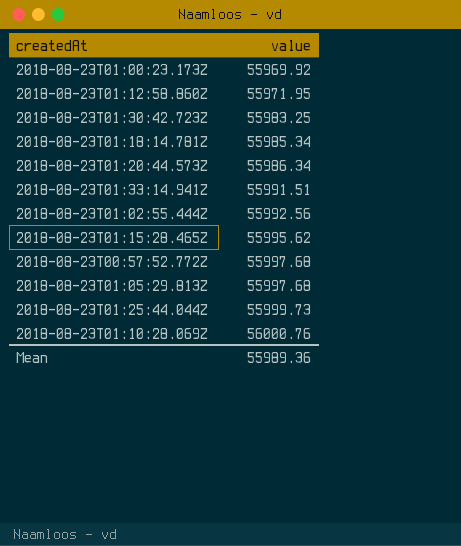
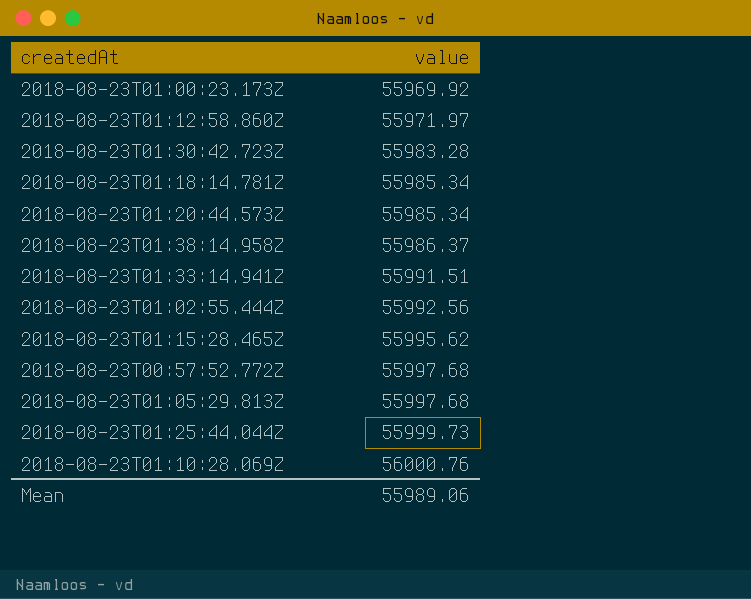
2018-08-23T01:12:58.860Z | value: 55971.95 -> 55971.97
2018-08-23T01:30:42.723Z | value: 55983.25 -> 55983.28
2018-08-23T01:20:44.573Z | value: 55986.34 -> 55985.34
row 2018-08-23T01:38:14.958Z: none -> 55986.37
Mean | value: 55989.36 -> 55989.06

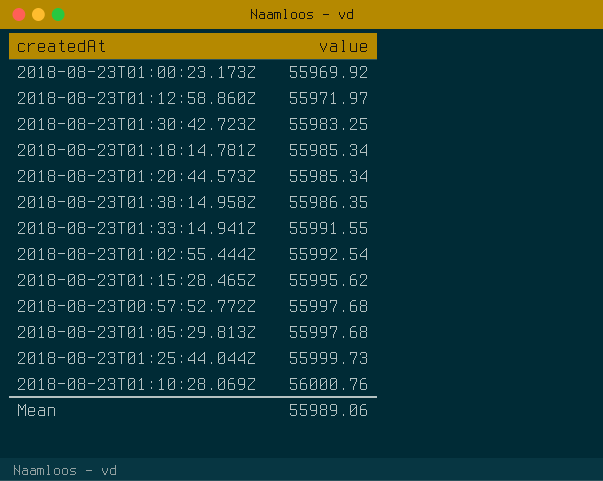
2018-08-23T01:30:42.723Z | value: 55983.28 -> 55983.25
2018-08-23T01:38:14.958Z | value: 55986.37 -> 55986.35
2018-08-23T01:33:14.941Z | value: 55991.51 -> 55991.55
2018-08-23T01:02:55.444Z | value: 55992.56 -> 55992.54

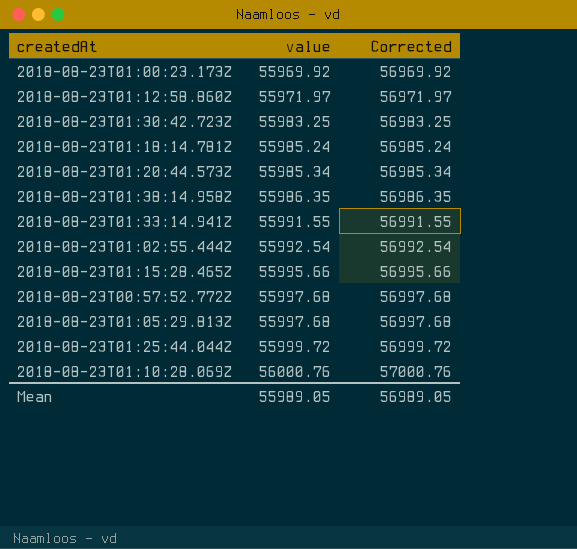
column Corrected | formula: none -> [value] + 1000
2018-08-23T01:18:14.781Z | value: 55985.34 -> 55985.24
2018-08-23T01:15:28.465Z | value: 55995.62 -> 55995.66
2018-08-23T01:25:44.044Z | value: 55999.73 -> 55999.72
Mean | value: 55989.06 -> 55989.05

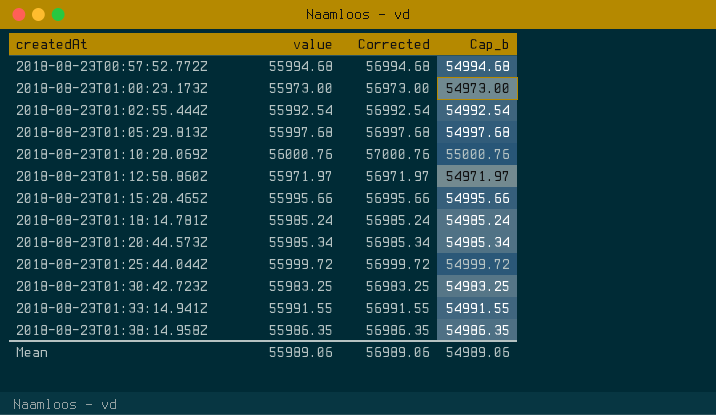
row order: value ascending -> createdAt ascending
column Cap_b | formula: none -> [value] - 1000
2018-08-23T00:57:52.772Z | value: 55997.68 -> 55994.68
2018-08-23T00:57:52.772Z | Corrected: 56997.68 -> 56994.68
2018-08-23T01:00:23.173Z | value: 55969.92 -> 55973.00
2018-08-23T01:00:23.173Z | Corrected: 56969.92 -> 56973.00
Mean | value: 55989.05 -> 55989.06
Mean | Corrected: 56989.05 -> 56989.06

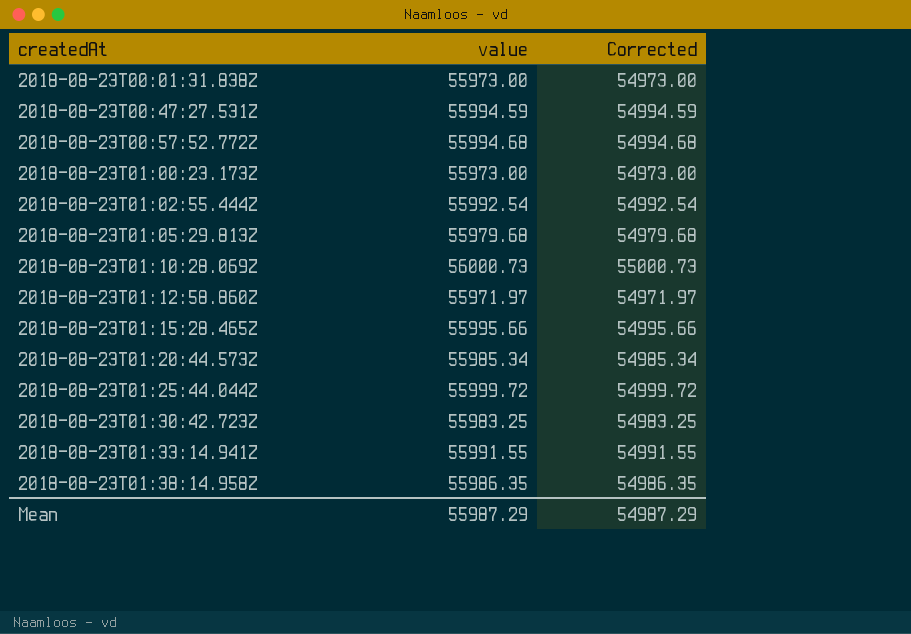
column Cap_b | formula: [value] - 1000 -> none
column Corrected | formula: [value] + 1000 -> [value] - 1000
row 2018-08-23T01:18:14.781Z: 55985.24 | 56985.24 | 54985.24 -> none
row 2018-08-23T00:01:31.838Z: none -> 55973.00 | 54973.00
row 2018-08-23T00:47:27.531Z: none -> 55994.59 | 54994.59
2018-08-23T01:05:29.813Z | value: 55997.68 -> 55979.68
2018-08-23T01:10:28.069Z | value: 56000.76 -> 56000.73
Mean | value: 55989.06 -> 55987.29
Mean | Corrected: 56989.06 -> 54987.29

